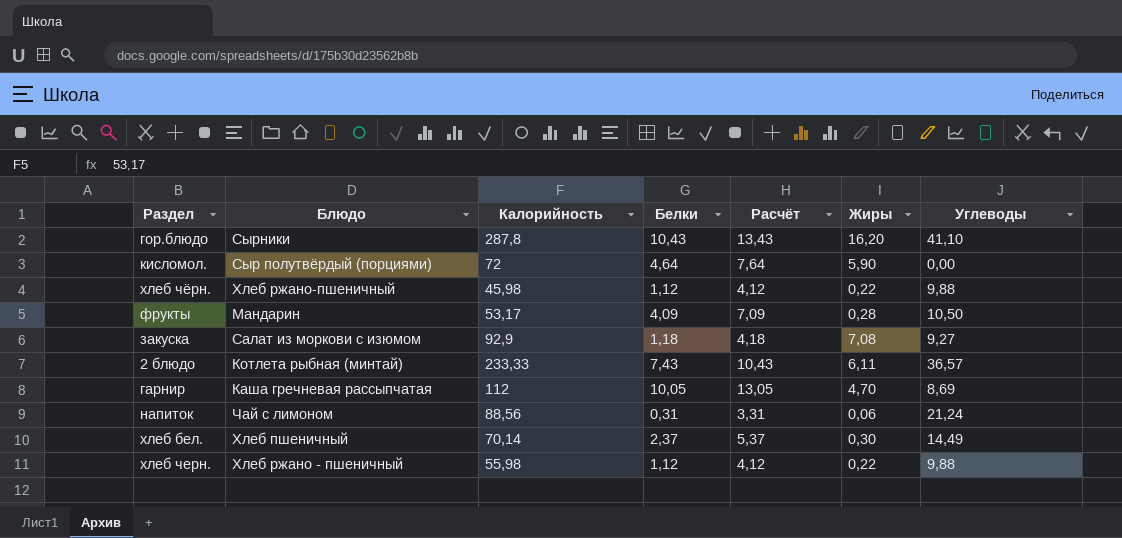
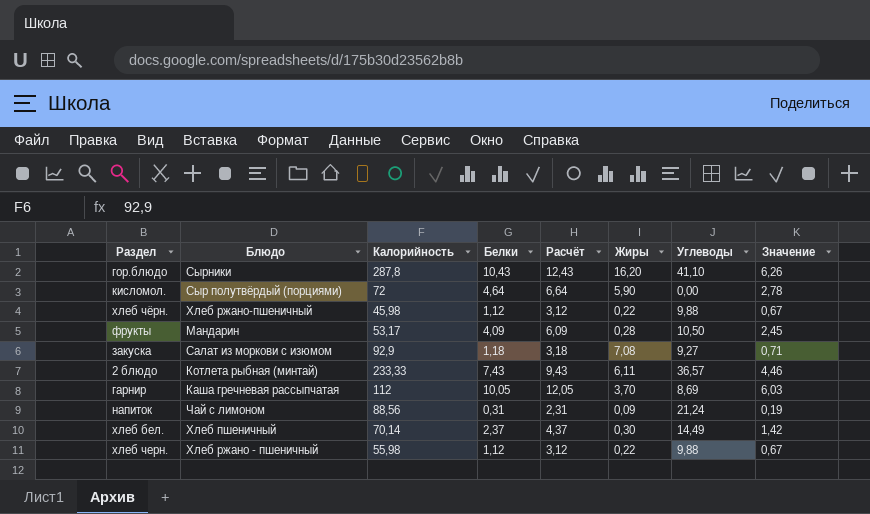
column Расчёт | formula: [Белки] + 3 -> [Белки] + 2
column Значение | formula: none -> [Белки] * 0,6
гарнир | Жиры: 4,70 -> 3,70
напиток | Жиры: 0,06 -> 0,09

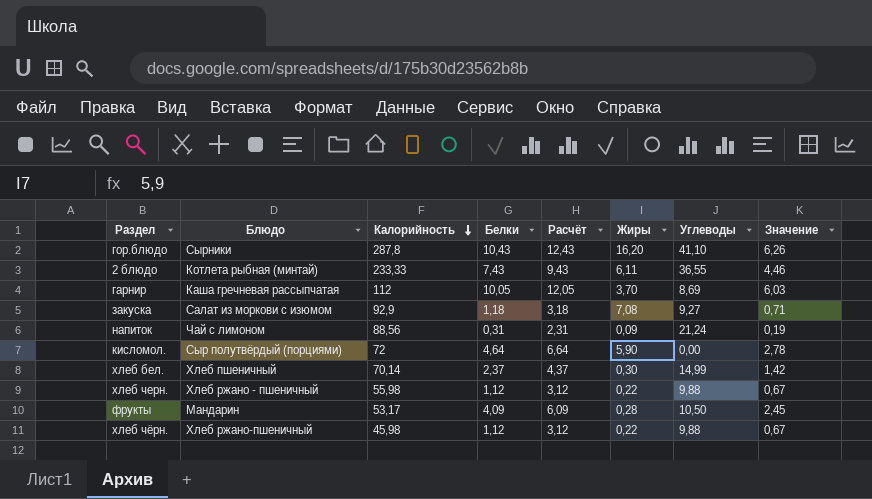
row order: none -> Калорийность descending
2 блюдо | Углеводы: 36,57 -> 36,55
хлеб бел. | Углеводы: 14,49 -> 14,99

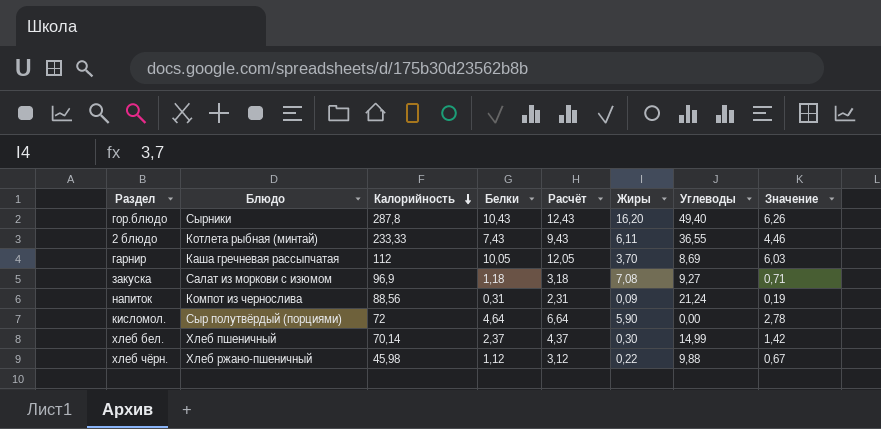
row хлеб черн.: Хлеб ржано - пшеничный | 55,98 | 1,12 | 3,12 | 0,22 | 9,88 | 0,67 -> none
row фрукты: Мандарин | 53,17 | 4,09 | 6,09 | 0,28 | 10,50 | 2,45 -> none
гор.блюдо | Углеводы: 41,10 -> 49,40
закуска | Калорийность: 92,9 -> 96,9
напиток | Блюдо: Чай с лимоном -> Компот из чернослива

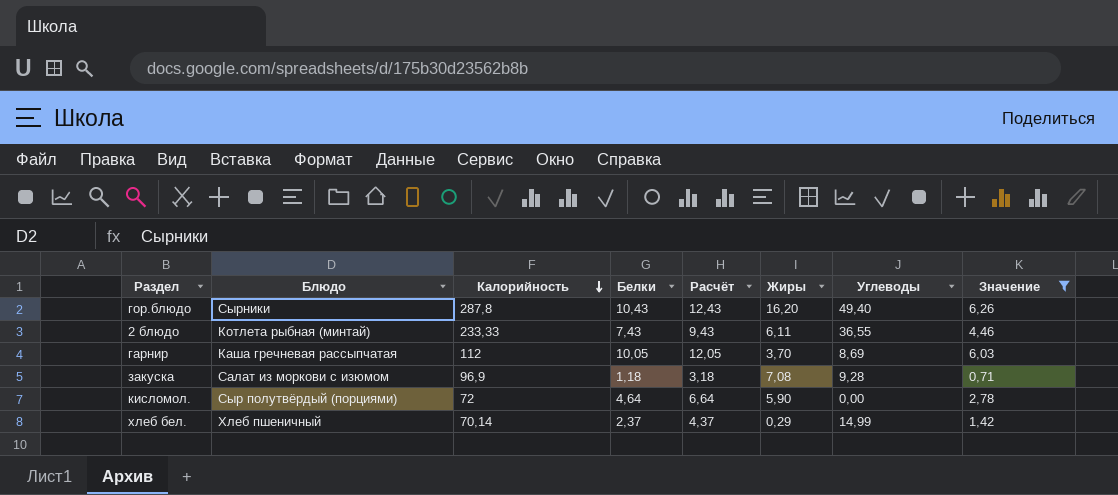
filter: none -> Значение >= 0,71
закуска | Углеводы: 9,27 -> 9,28
хлеб бел. | Жиры: 0,30 -> 0,29

